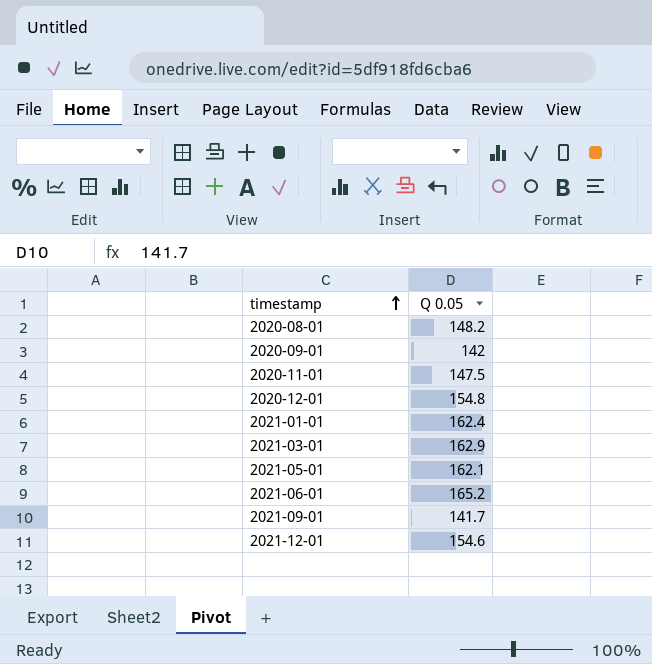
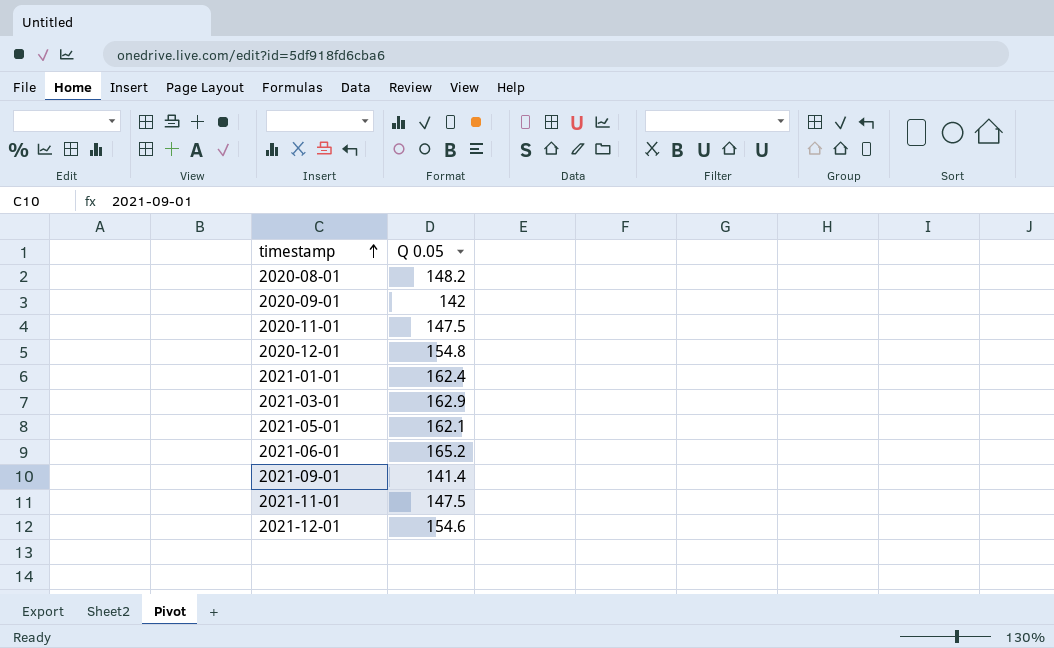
2021-09-01 | Q 0.05: 141.7 -> 141.4
row 2021-11-01: none -> 147.5

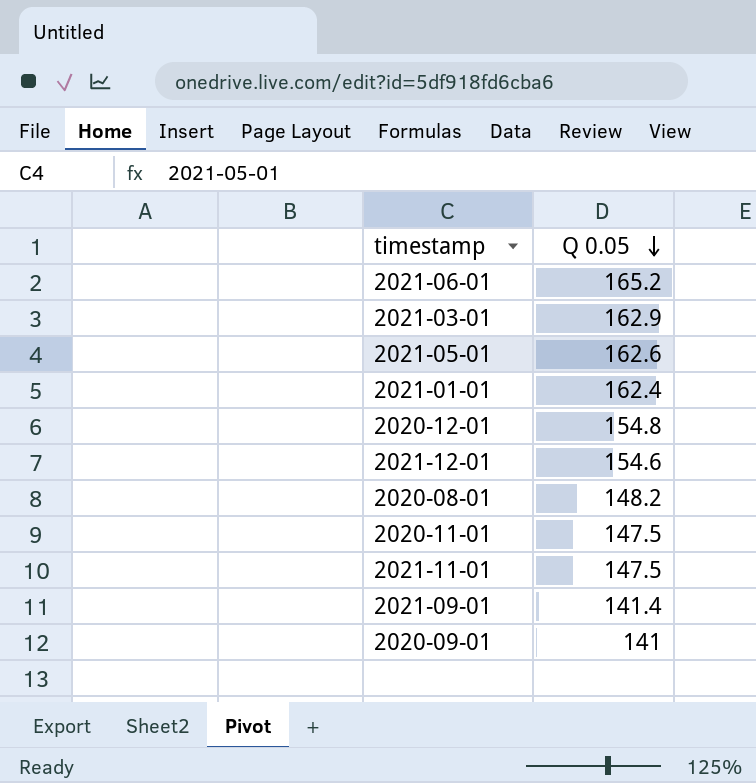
row order: timestamp ascending -> Q 0.05 descending
2021-05-01 | Q 0.05: 162.1 -> 162.6
2020-09-01 | Q 0.05: 142 -> 141

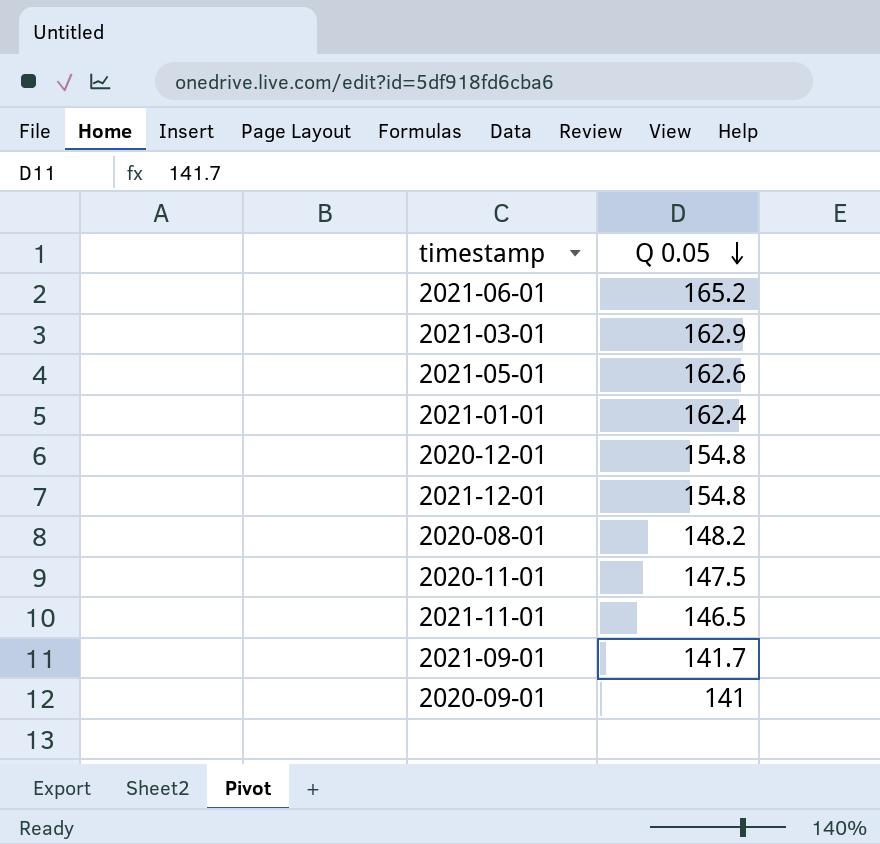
2021-12-01 | Q 0.05: 154.6 -> 154.8
2021-11-01 | Q 0.05: 147.5 -> 146.5
2021-09-01 | Q 0.05: 141.4 -> 141.7

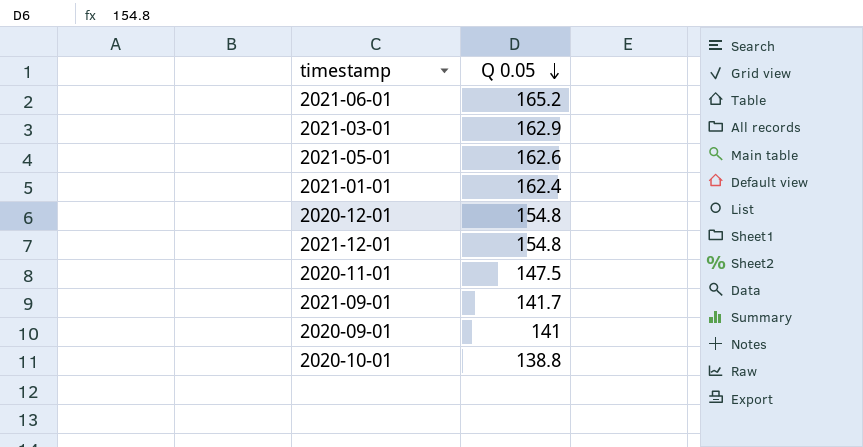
row 2020-08-01: 148.2 -> none
row 2021-11-01: 146.5 -> none
row 2020-10-01: none -> 138.8

